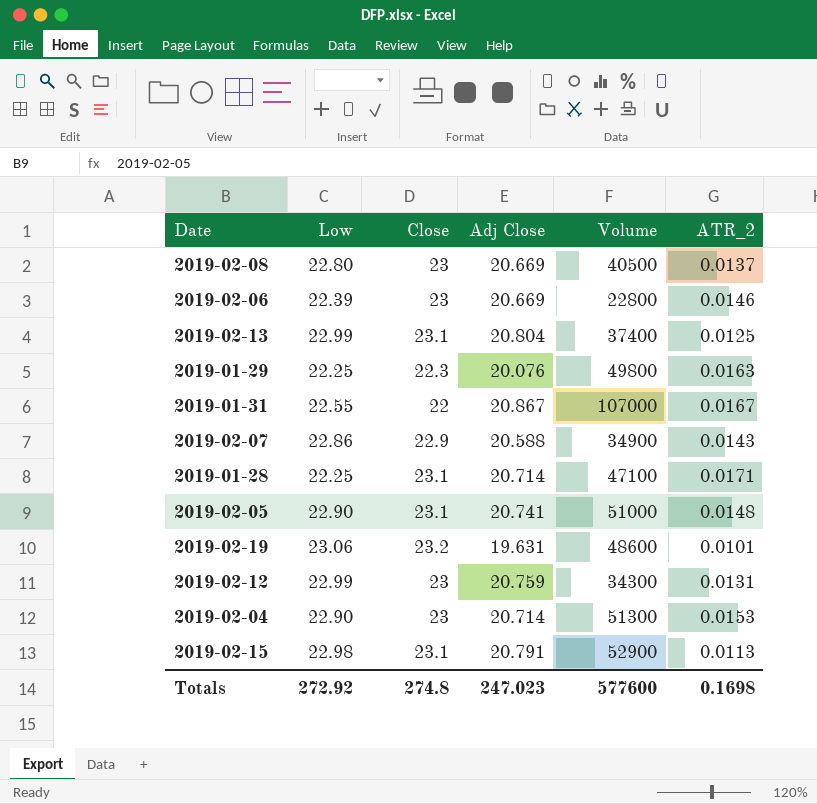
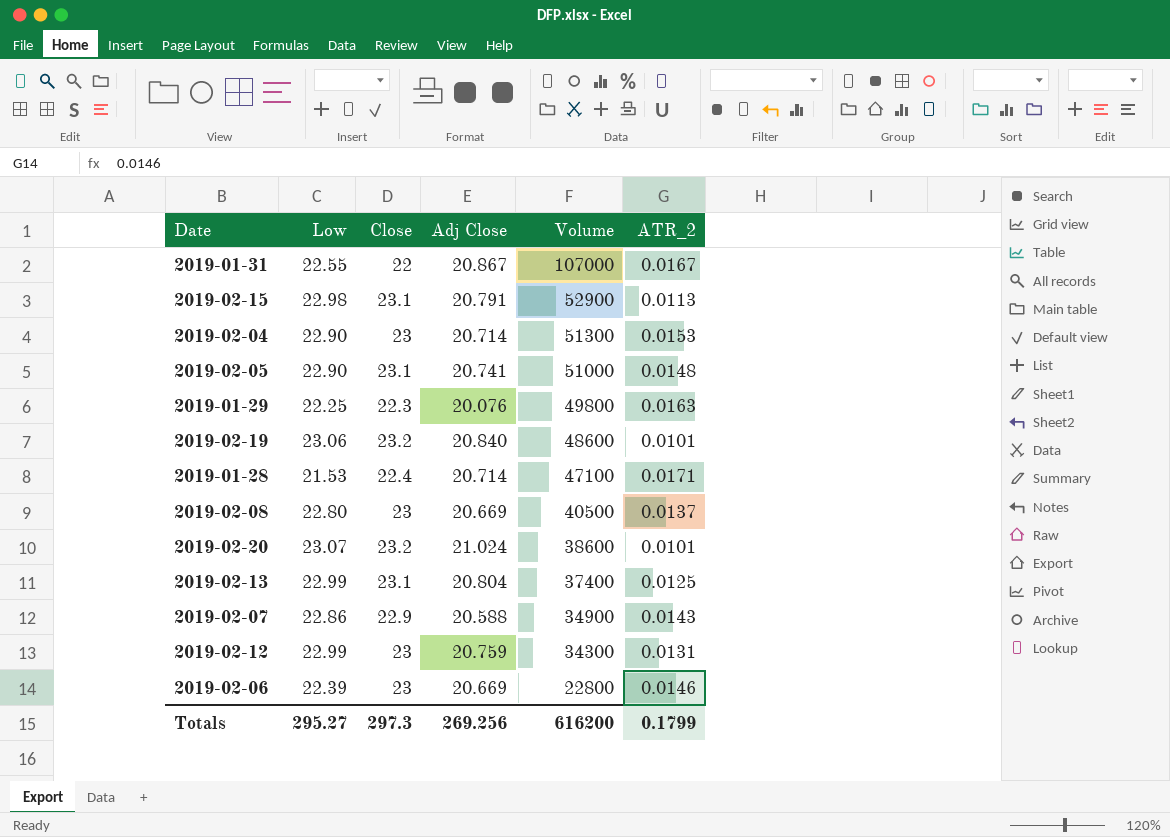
row order: none -> Volume descending
2019-02-19 | Adj Close: 19.631 -> 20.840
2019-01-28 | Low: 22.25 -> 21.53
2019-01-28 | Close: 23.1 -> 22.4
row 2019-02-20: none -> 23.07 | 23.2 | 21.024 | 38600 | 0.0101
Totals | Low: 272.92 -> 295.27
Totals | Close: 274.8 -> 297.3
Totals | Adj Close: 247.023 -> 269.256
Totals | Volume: 577600 -> 616200
Totals | ATR_2: 0.1698 -> 0.1799

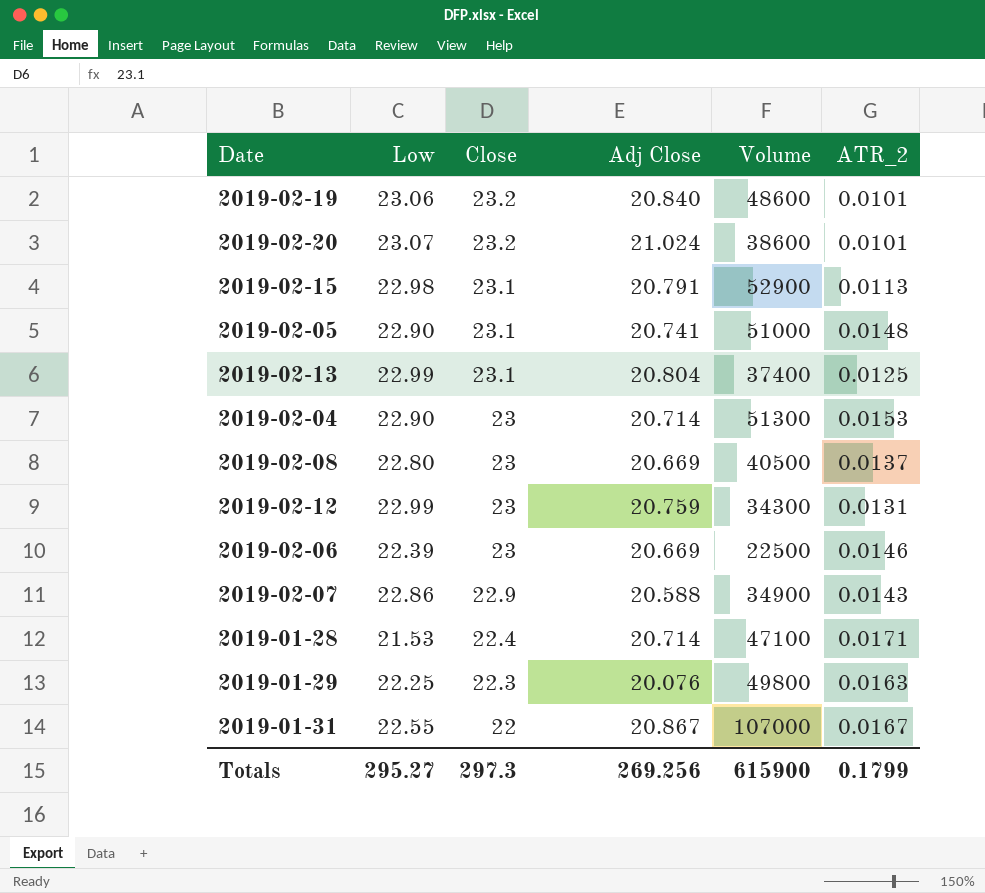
row order: Volume descending -> Close descending
2019-02-06 | Volume: 22800 -> 22500
Totals | Volume: 616200 -> 615900

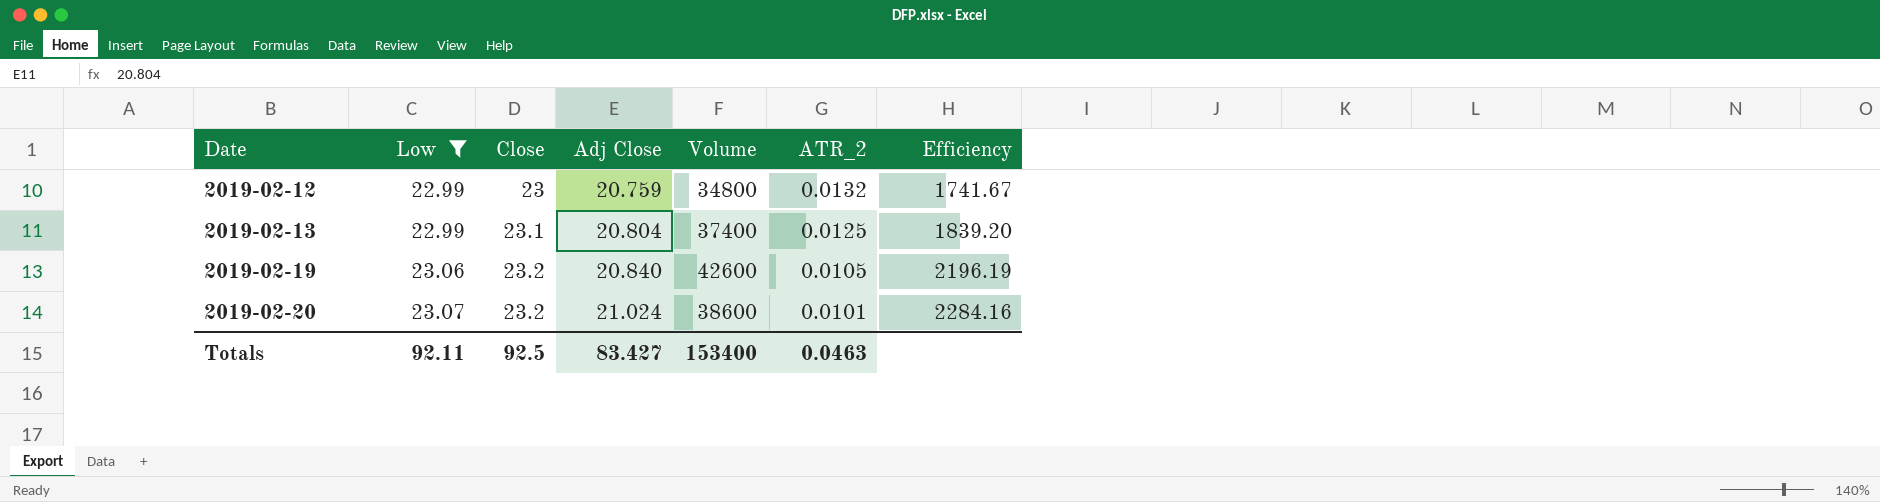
filter: none -> Low >= 22.99
row order: Close descending -> Date ascending
column Efficiency | formula: none -> [Low] / [ATR_2]
2019-02-12 | Volume: 34300 -> 34800
2019-02-12 | ATR_2: 0.0131 -> 0.0132
2019-02-19 | Volume: 48600 -> 42600
2019-02-19 | ATR_2: 0.0101 -> 0.0105
Totals | Low: 295.27 -> 92.11
Totals | Close: 297.3 -> 92.5
Totals | Adj Close: 269.256 -> 83.427
Totals | Volume: 615900 -> 153400
Totals | ATR_2: 0.1799 -> 0.0463

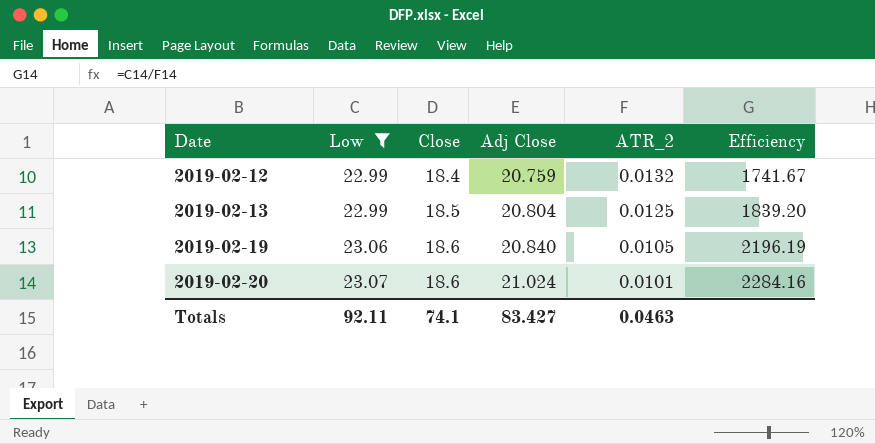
column Volume | position: 5 -> none
2019-02-12 | Close: 23 -> 18.4
2019-02-13 | Close: 23.1 -> 18.5
2019-02-19 | Close: 23.2 -> 18.6
2019-02-20 | Close: 23.2 -> 18.6
Totals | Close: 92.5 -> 74.1

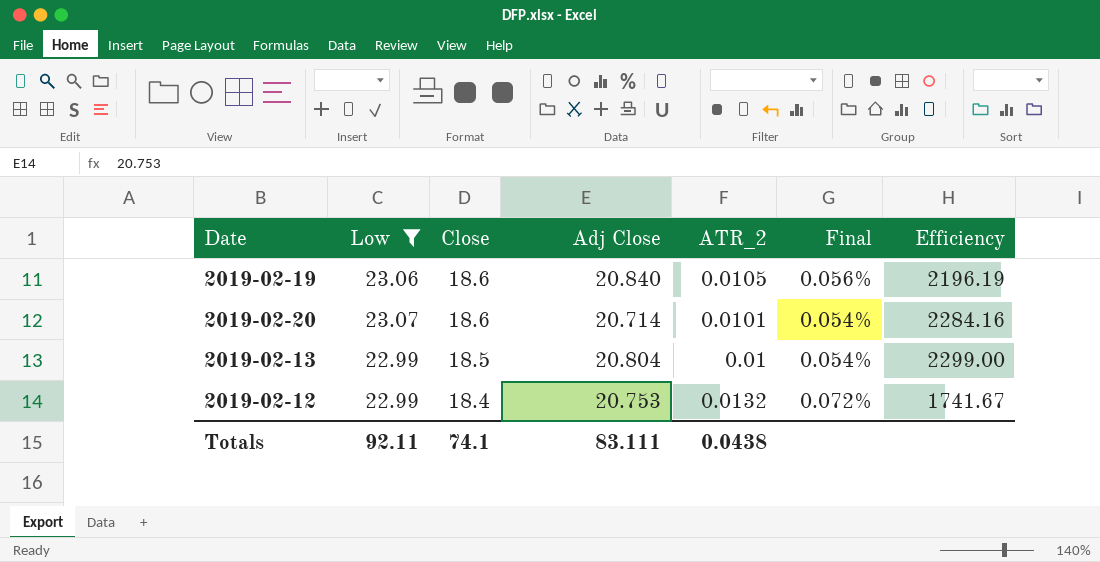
row order: Date ascending -> Close descending
column Final | formula: none -> [ATR_2] / [Close]
2019-02-20 | Adj Close: 21.024 -> 20.714
2019-02-13 | ATR_2: 0.0125 -> 0.01
2019-02-13 | Efficiency: 1839.20 -> 2299.00
2019-02-12 | Adj Close: 20.759 -> 20.753
Totals | Adj Close: 83.427 -> 83.111
Totals | ATR_2: 0.0463 -> 0.0438

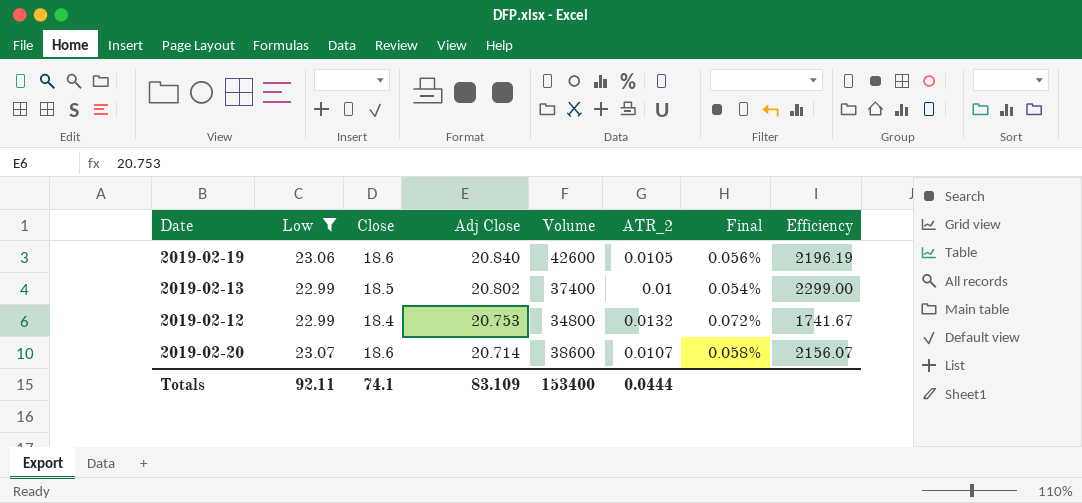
row order: Close descending -> Adj Close descending
column Volume | position: none -> 5
2019-02-13 | Adj Close: 20.804 -> 20.802
2019-02-20 | ATR_2: 0.0101 -> 0.0107
2019-02-20 | Final: 0.054% -> 0.058%
2019-02-20 | Efficiency: 2284.16 -> 2156.07
Totals | Adj Close: 83.111 -> 83.109
Totals | ATR_2: 0.0438 -> 0.0444

